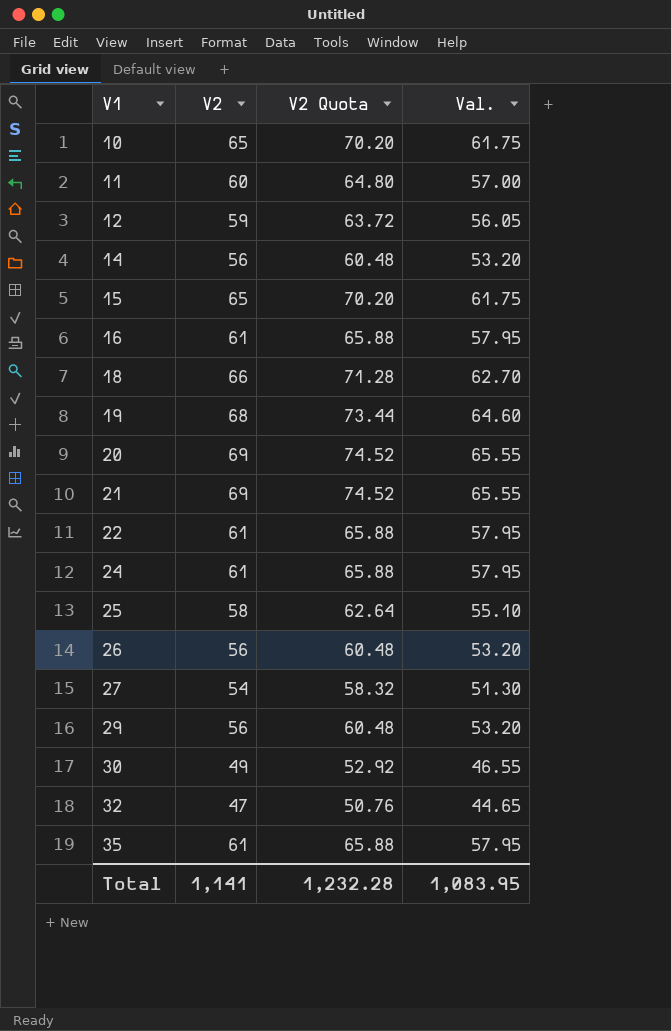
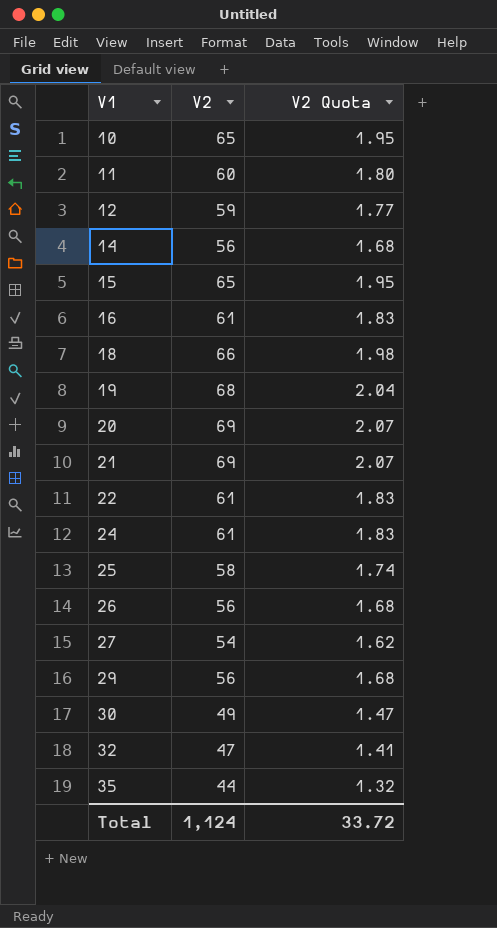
column Val. | formula: [V2] * 0.95 -> none
column V2 Quota | formula: [V2] * 1.08 -> [V2] * 0.03
35 | V2: 61 -> 44
Total | V2: 1,141 -> 1,124
Total | V2 Quota: 1,232.28 -> 33.72

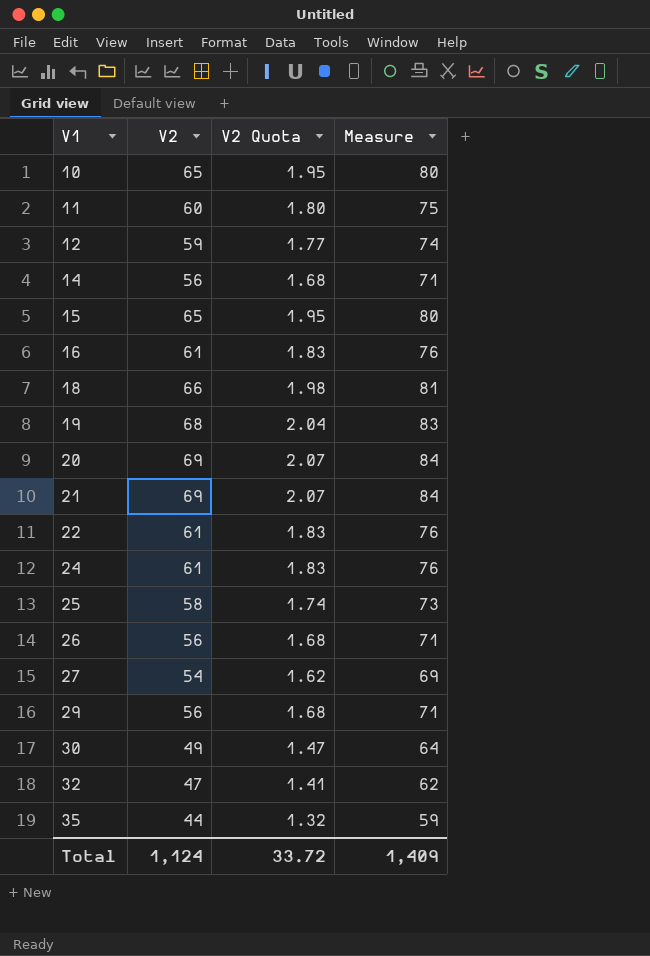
column Measure | formula: none -> [V2] + 15

